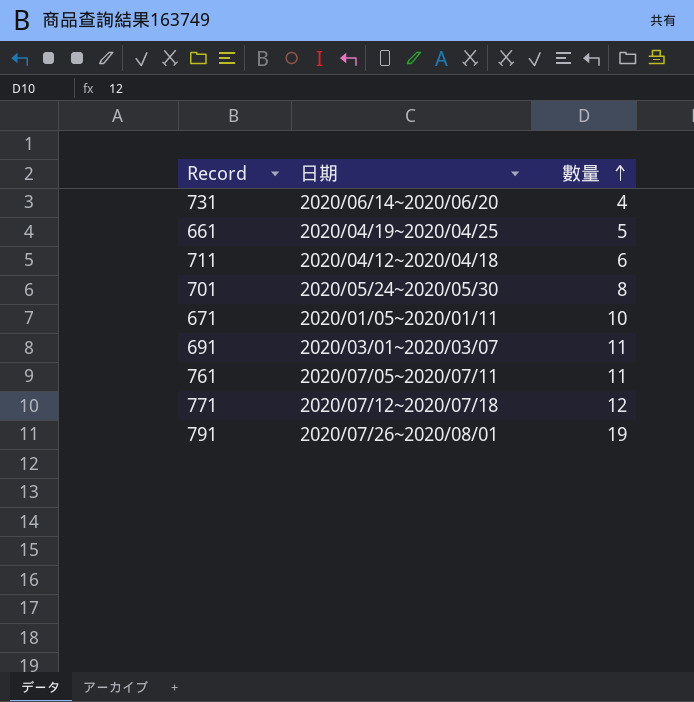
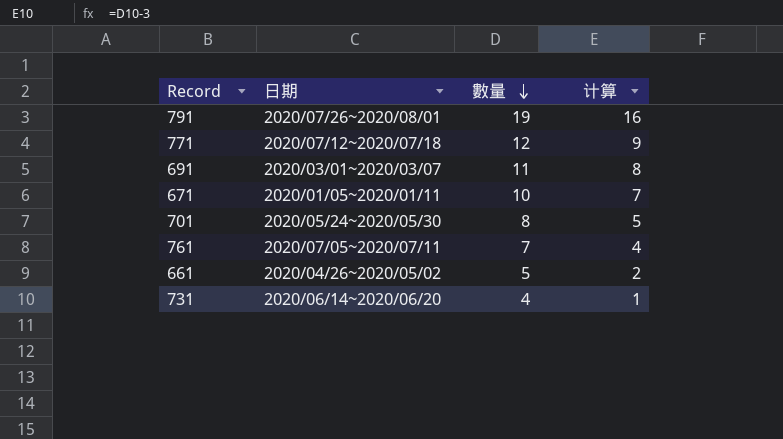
row order: 數量 ascending -> 數量 descending
column 计算 | formula: none -> [數量] - 3
row 711: 2020/04/12~2020/04/18 | 6 -> none
761 | 數量: 11 -> 7
661 | 日期: 2020/04/19~2020/04/25 -> 2020/04/26~2020/05/02

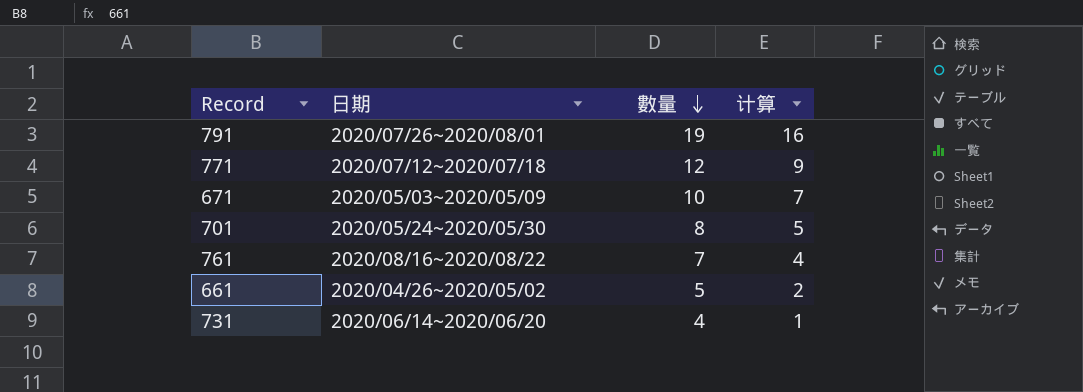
row 691: 2020/03/01~2020/03/07 | 11 | 8 -> none
671 | 日期: 2020/01/05~2020/01/11 -> 2020/05/03~2020/05/09
761 | 日期: 2020/07/05~2020/07/11 -> 2020/08/16~2020/08/22

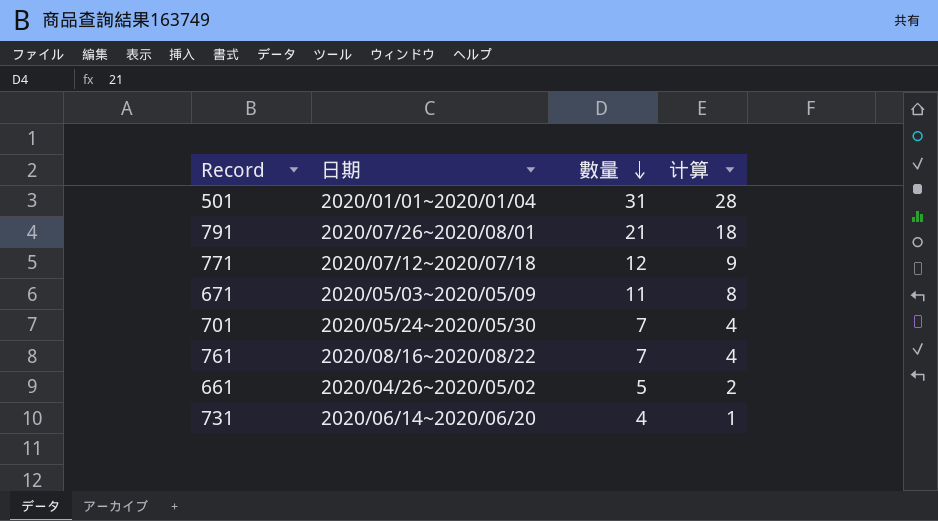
row 501: none -> 2020/01/01~2020/01/04 | 31 | 28
791 | 數量: 19 -> 21
791 | 计算: 16 -> 18
671 | 數量: 10 -> 11
671 | 计算: 7 -> 8
701 | 數量: 8 -> 7
701 | 计算: 5 -> 4

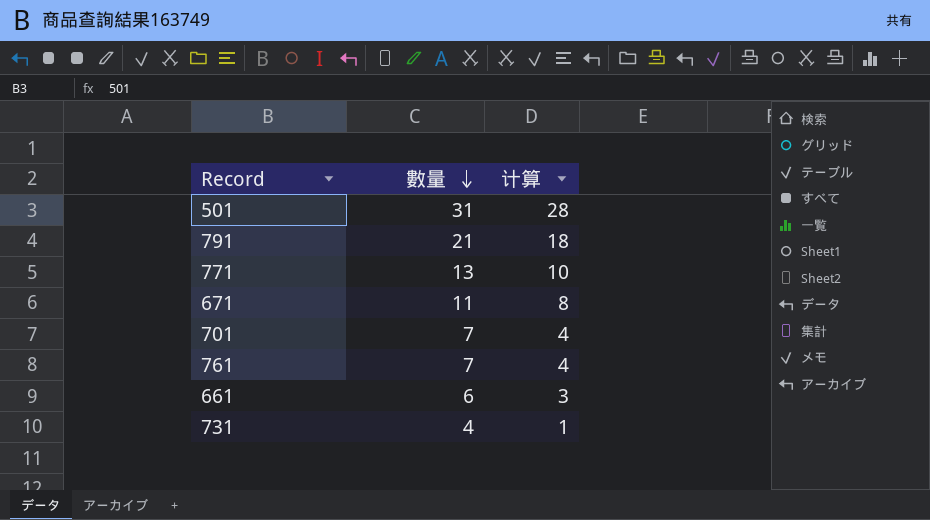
column 日期 | position: 2 -> none
771 | 數量: 12 -> 13
771 | 计算: 9 -> 10
661 | 數量: 5 -> 6
661 | 计算: 2 -> 3

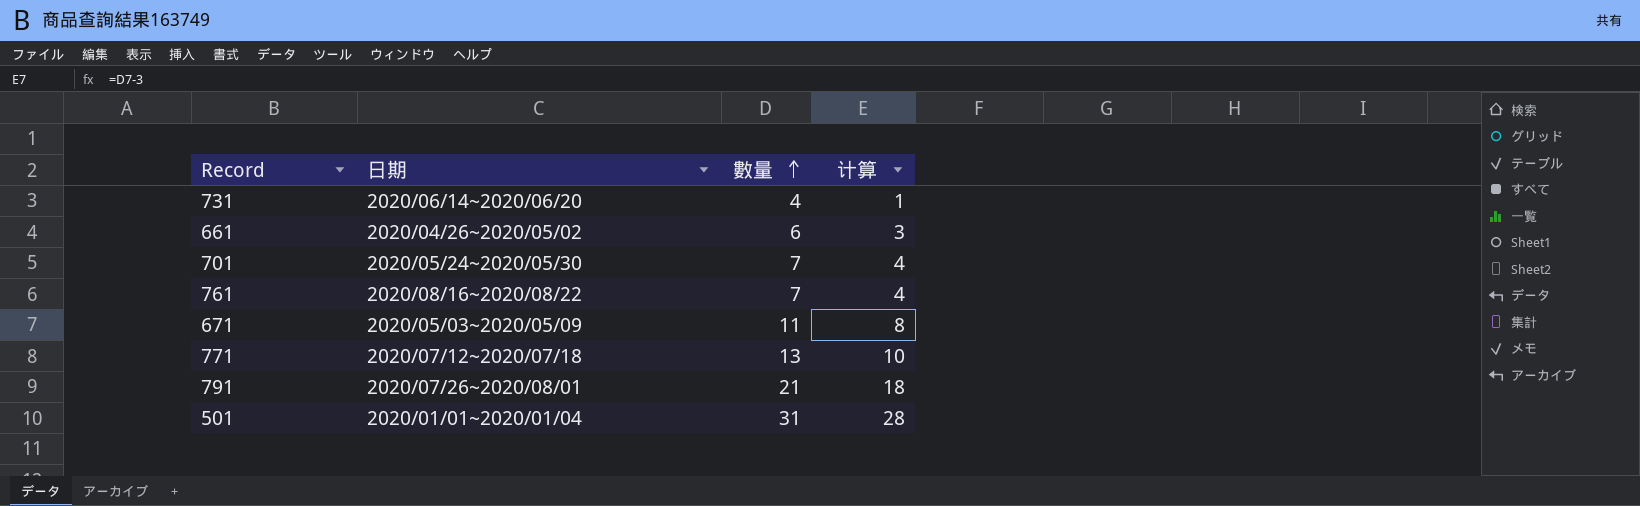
row order: 數量 descending -> 數量 ascending
column 日期 | position: none -> 2

